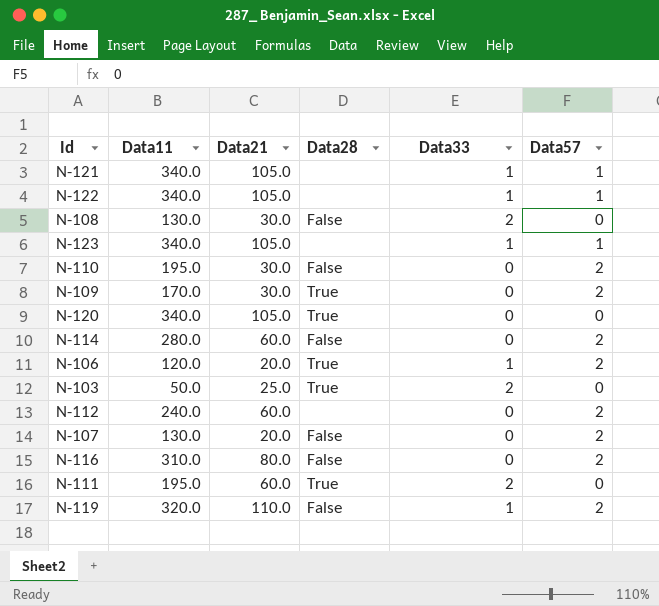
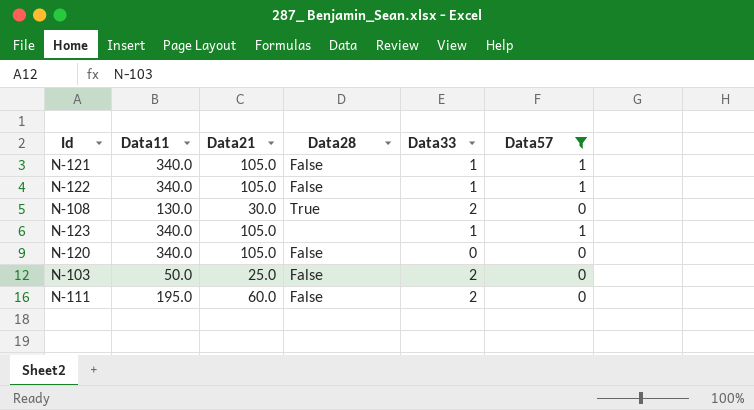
filter: none -> Data57 != 2
N-121 | Data28: none -> False
N-122 | Data28: none -> False
N-108 | Data28: False -> True
N-120 | Data28: True -> False
N-103 | Data28: True -> False
N-111 | Data28: True -> False

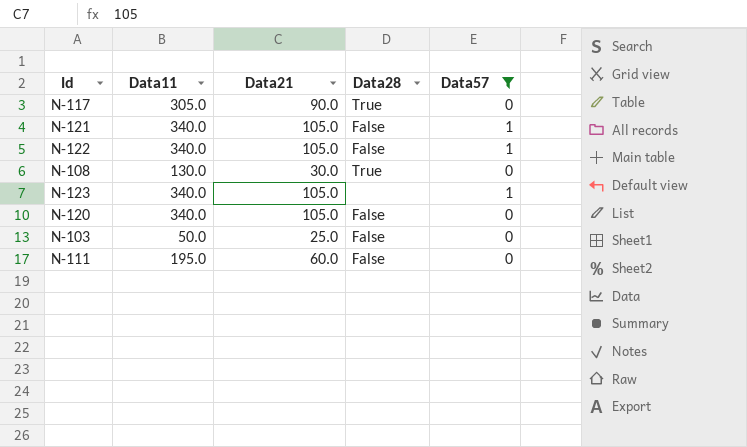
column Data33 | position: 5 -> none
row N-117: none -> 305.0 | 90.0 | True | 0

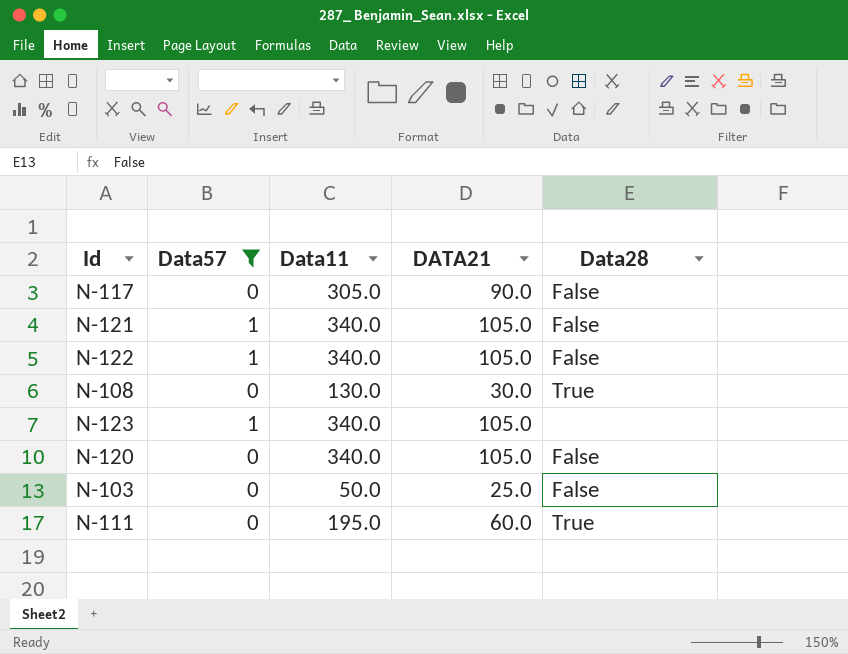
column Data57 | position: 5 -> 2
column name: Data21 -> DATA21
N-117 | Data28: True -> False
N-111 | Data28: False -> True

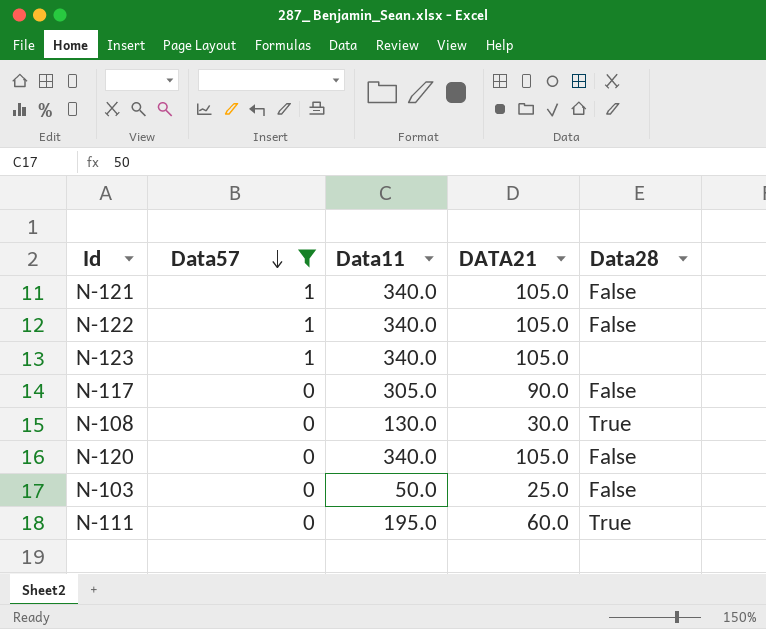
row order: none -> Data57 descending

